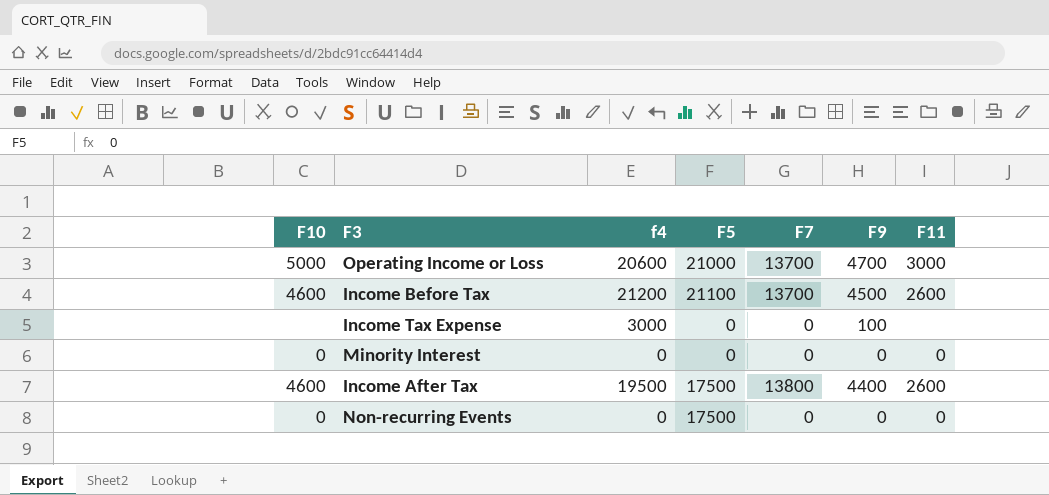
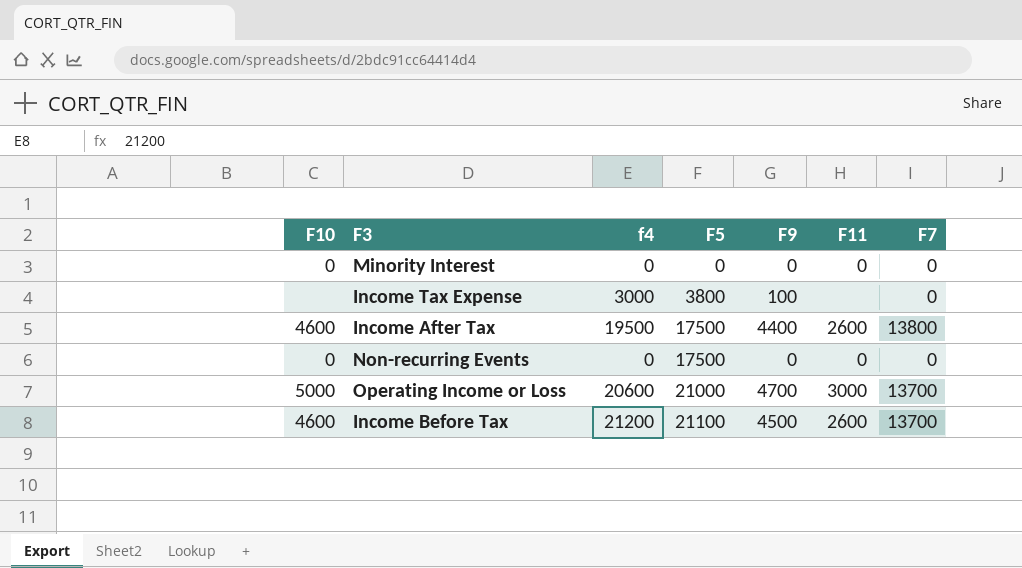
row order: none -> F5 ascending
column F7 | position: 5 -> 7
Income Tax Expense | F5: 0 -> 3800

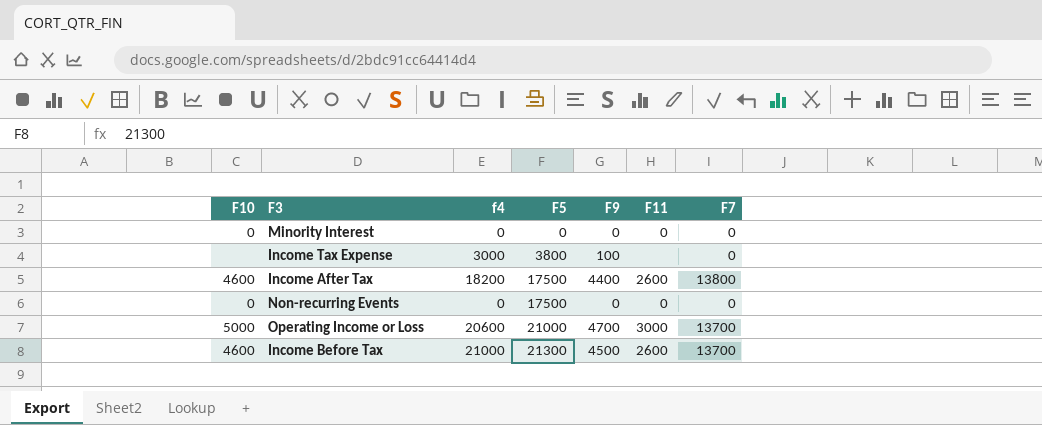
Income After Tax | f4: 19500 -> 18200
Income Before Tax | f4: 21200 -> 21000
Income Before Tax | F5: 21100 -> 21300

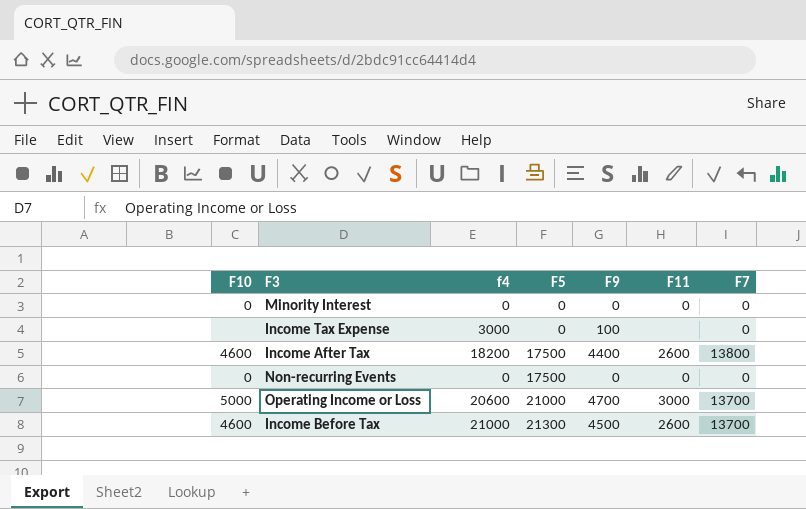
Income Tax Expense | F5: 3800 -> 0

